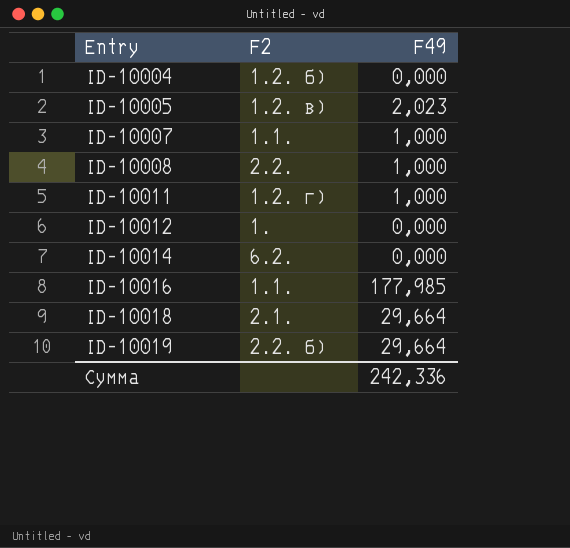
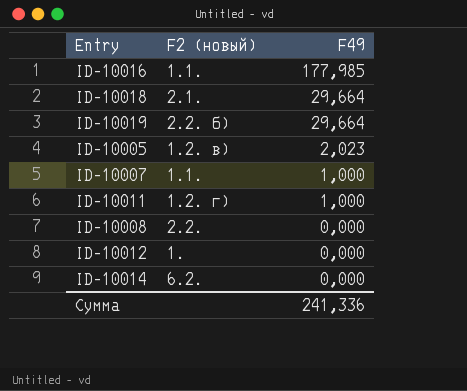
row order: Entry ascending -> F49 descending
column name: F2 -> F2 (новый)
row ID-10004: 1.2. б) | 0,000 -> none
ID-10008 | F49: 1,000 -> 0,000
Сумма | F49: 242,336 -> 241,336

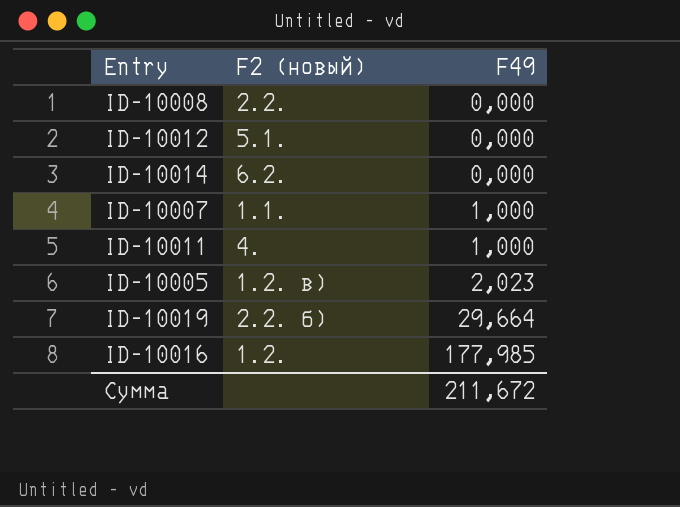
row order: F49 descending -> F49 ascending
row ID-10018: 2.1. | 29,664 -> none
ID-10012 | F2 (новый): 1. -> 5.1.
ID-10011 | F2 (новый): 1.2. г) -> 4.
ID-10016 | F2 (новый): 1.1. -> 1.2.
Сумма | F49: 241,336 -> 211,672

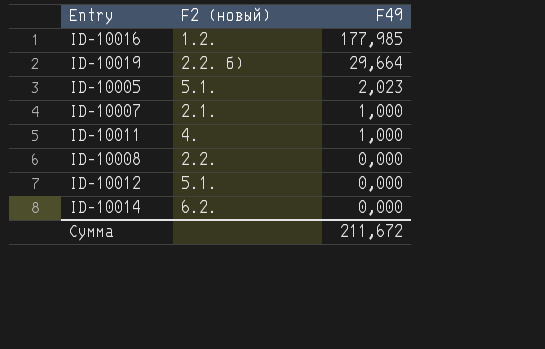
row order: F49 ascending -> F49 descending
ID-10005 | F2 (новый): 1.2. в) -> 5.1.
ID-10007 | F2 (новый): 1.1. -> 2.1.

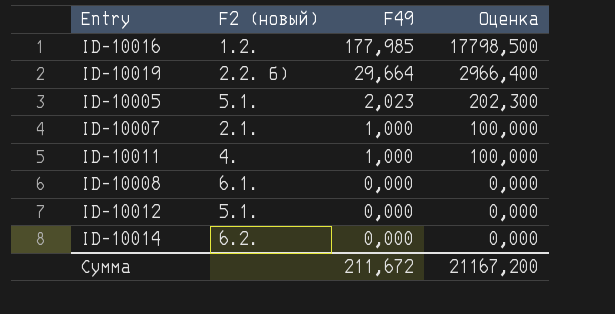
column Оценка | formula: none -> [F49] * 100
ID-10008 | F2 (новый): 2.2. -> 6.1.

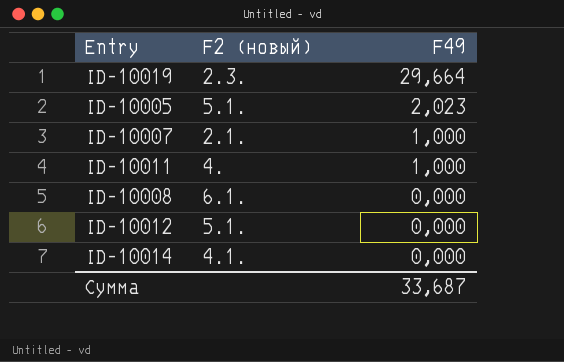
column Оценка | formula: [F49] * 100 -> none
row ID-10016: 1.2. | 177,985 | 17798,500 -> none
ID-10019 | F2 (новый): 2.2. б) -> 2.3.
ID-10014 | F2 (новый): 6.2. -> 4.1.
Сумма | F49: 211,672 -> 33,687

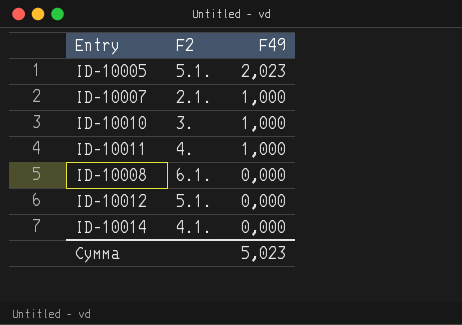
column name: F2 (новый) -> F2
row ID-10019: 2.3. | 29,664 -> none
row ID-10010: none -> 3. | 1,000
Сумма | F49: 33,687 -> 5,023

